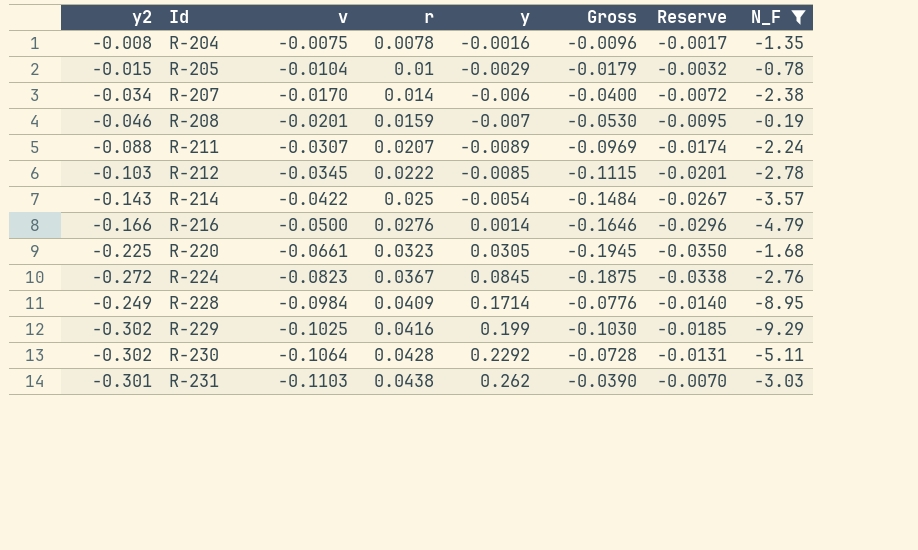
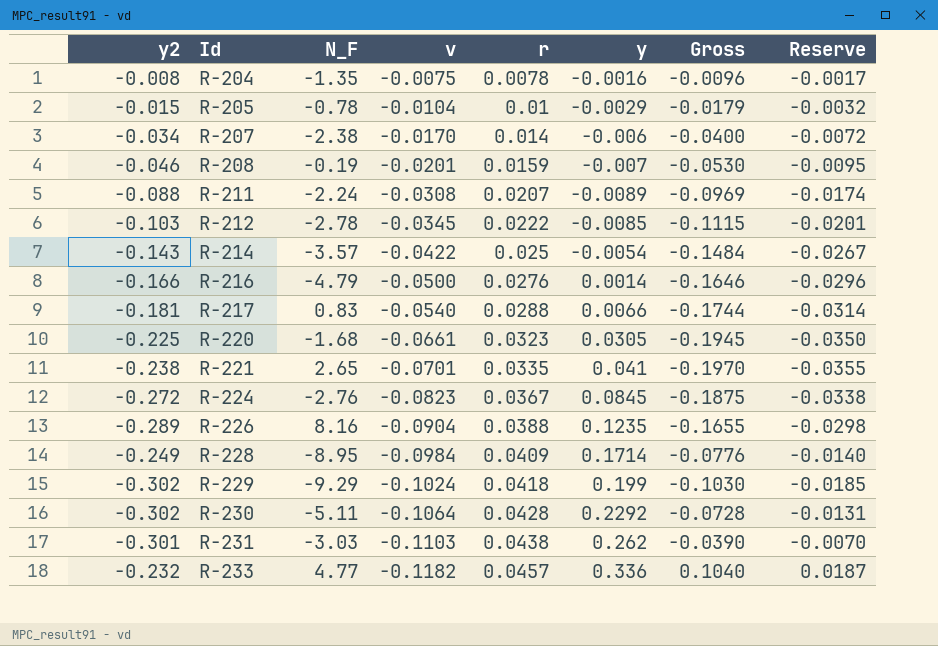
filter: N_F <= -0.19 -> none
column N_F | position: 8 -> 3
R-211 | v: -0.0307 -> -0.0308
R-229 | v: -0.1025 -> -0.1024
R-229 | r: 0.0416 -> 0.0418

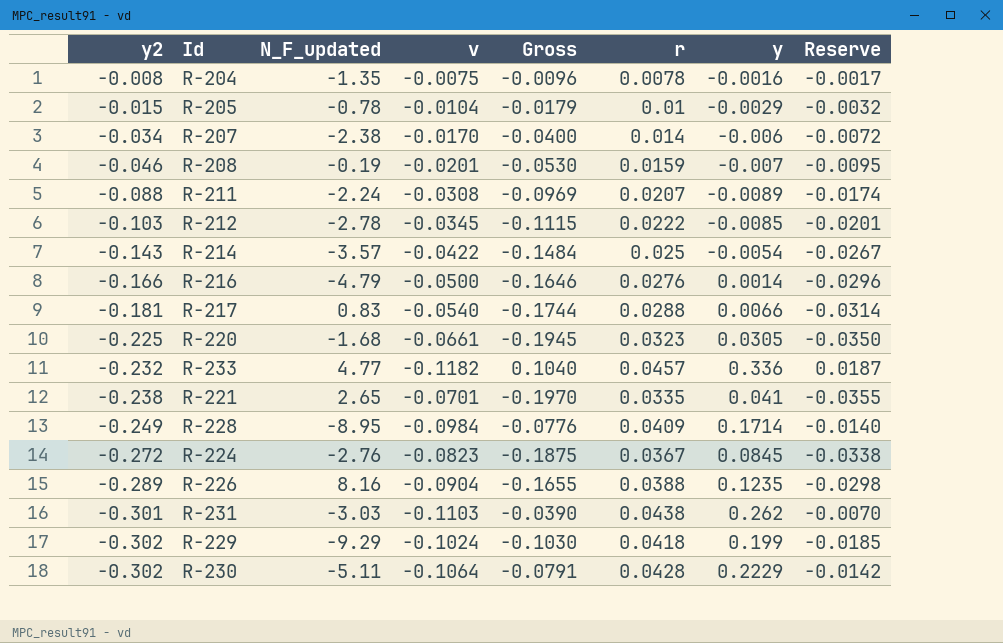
row order: Id ascending -> y2 descending
column name: N_F -> N_F_updated
column Gross | position: 7 -> 5
R-230 | Gross: -0.0728 -> -0.0791
R-230 | y: 0.2292 -> 0.2229
R-230 | Reserve: -0.0131 -> -0.0142

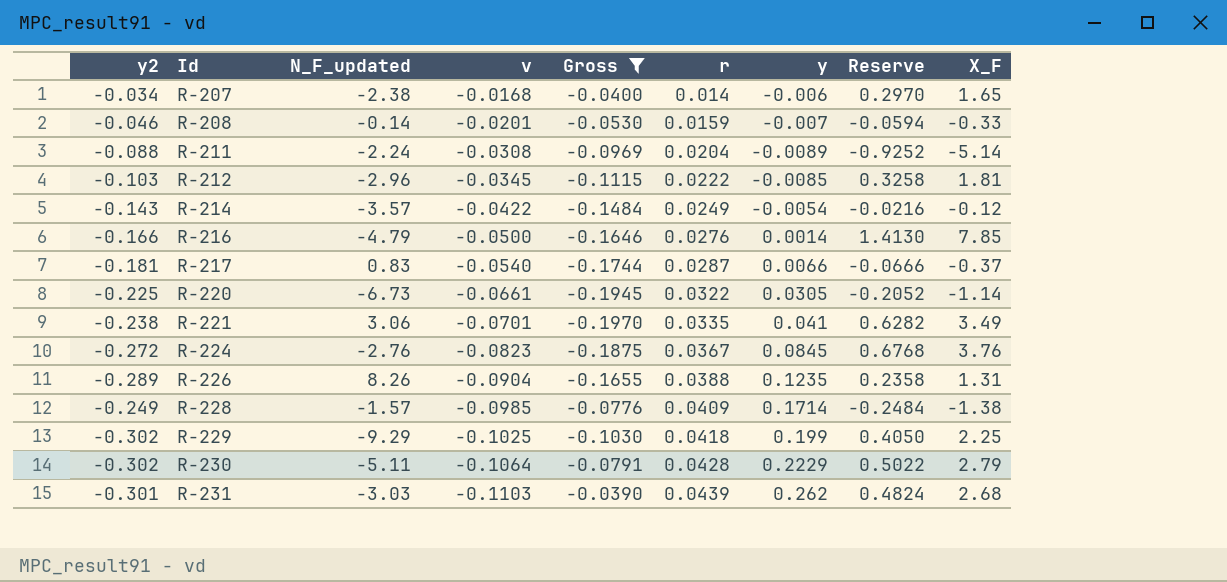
filter: none -> Gross <= -0.0390
row order: y2 descending -> Id ascending
column Reserve | formula: [Gross] * 0.18 -> [X_F] * 0.18
column X_F | position: none -> 9
R-207 | v: -0.0170 -> -0.0168
R-208 | N_F_updated: -0.19 -> -0.14
R-211 | r: 0.0207 -> 0.0204
R-212 | N_F_updated: -2.78 -> -2.96
R-214 | r: 0.025 -> 0.0249
R-217 | r: 0.0288 -> 0.0287
R-220 | N_F_updated: -1.68 -> -6.73
R-220 | r: 0.0323 -> 0.0322
R-221 | N_F_updated: 2.65 -> 3.06
R-226 | N_F_updated: 8.16 -> 8.26
R-228 | N_F_updated: -8.95 -> -1.57
R-228 | v: -0.0984 -> -0.0985
R-229 | v: -0.1024 -> -0.1025
R-231 | r: 0.0438 -> 0.0439

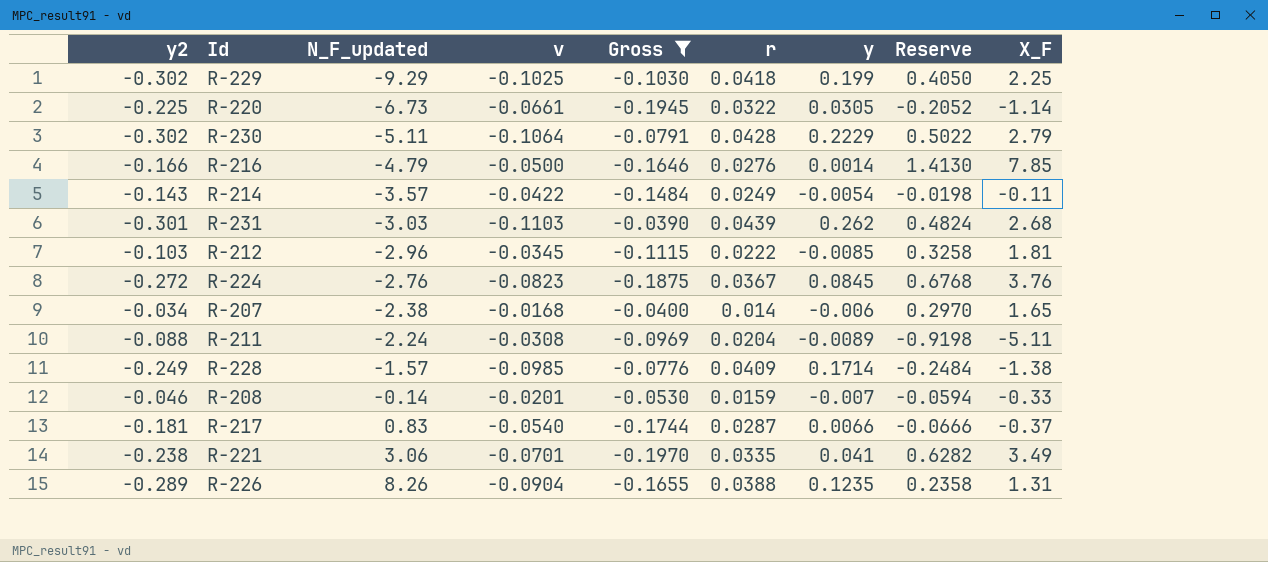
row order: Id ascending -> N_F_updated ascending
R-214 | Reserve: -0.0216 -> -0.0198
R-214 | X_F: -0.12 -> -0.11
R-211 | Reserve: -0.9252 -> -0.9198
R-211 | X_F: -5.14 -> -5.11

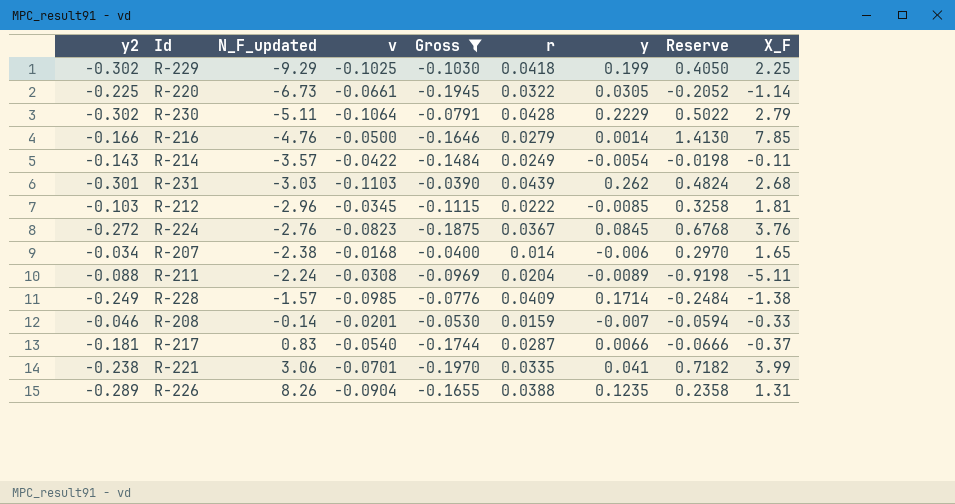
R-216 | N_F_updated: -4.79 -> -4.76
R-216 | r: 0.0276 -> 0.0279
R-221 | Reserve: 0.6282 -> 0.7182
R-221 | X_F: 3.49 -> 3.99

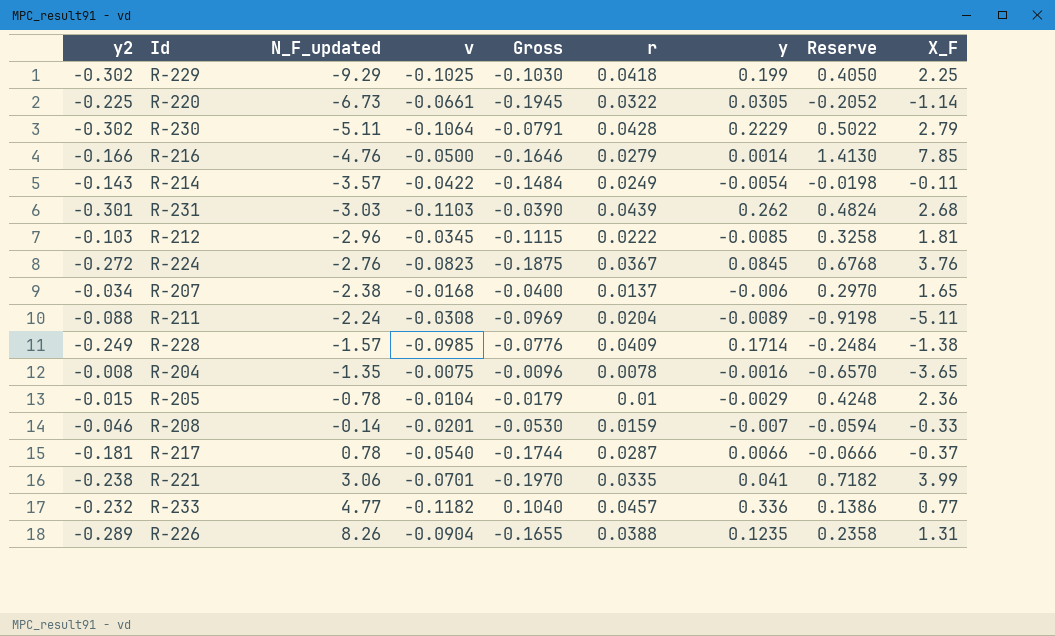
filter: Gross <= -0.0390 -> none
R-207 | r: 0.014 -> 0.0137
R-217 | N_F_updated: 0.83 -> 0.78

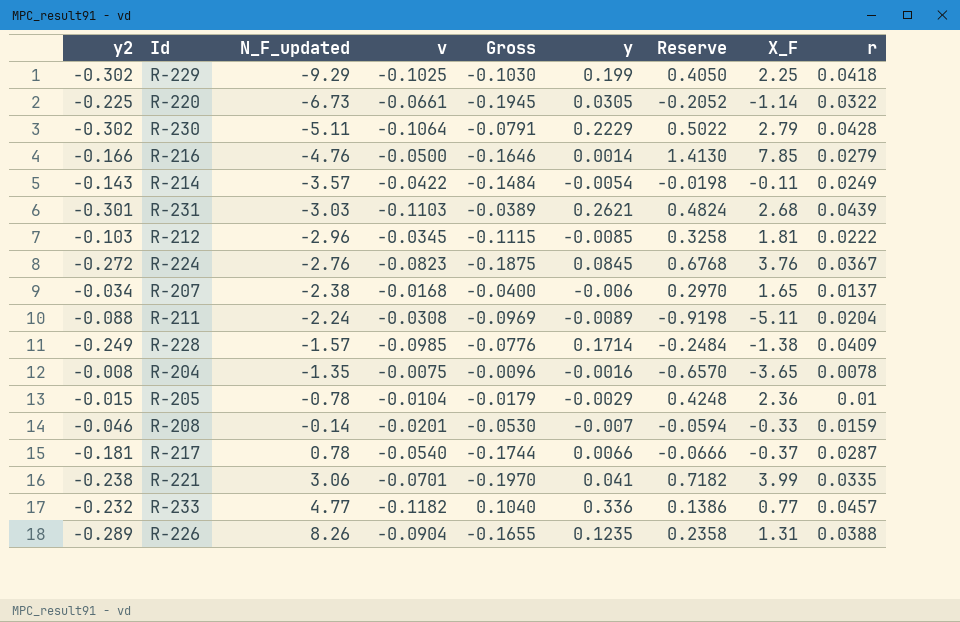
column r | position: 6 -> 9
R-231 | Gross: -0.0390 -> -0.0389
R-231 | y: 0.262 -> 0.2621

